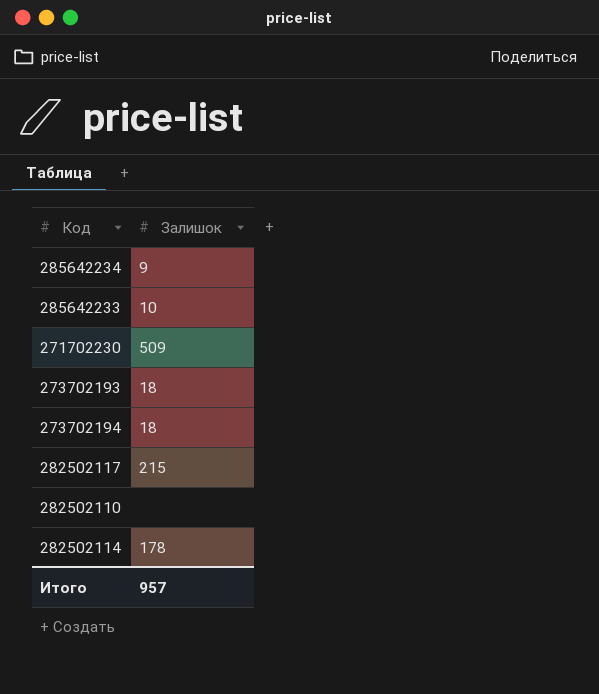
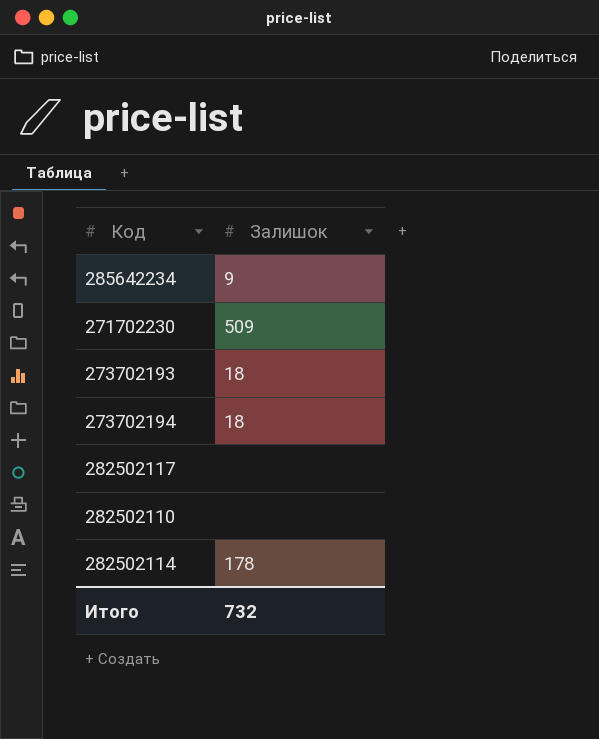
row 285642233: 10 -> none
282502117 | Залишок: 215 -> none
Итого | Залишок: 957 -> 732

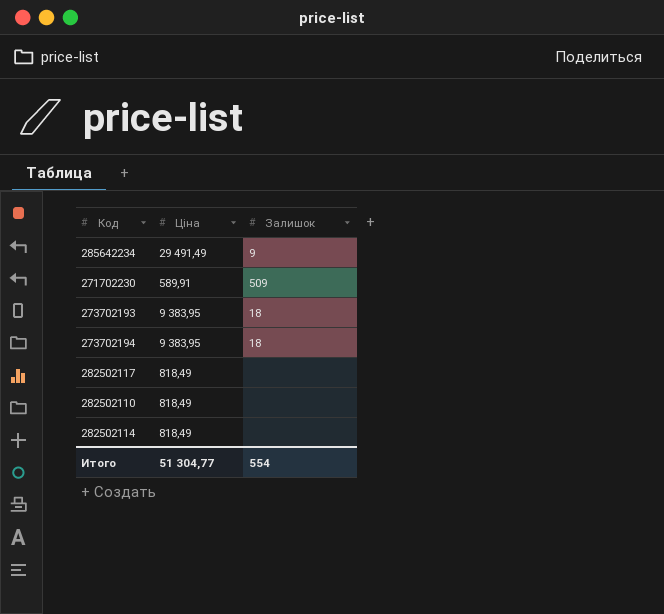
column Ціна | position: none -> 2
282502114 | Залишок: 178 -> none
Итого | Залишок: 732 -> 554

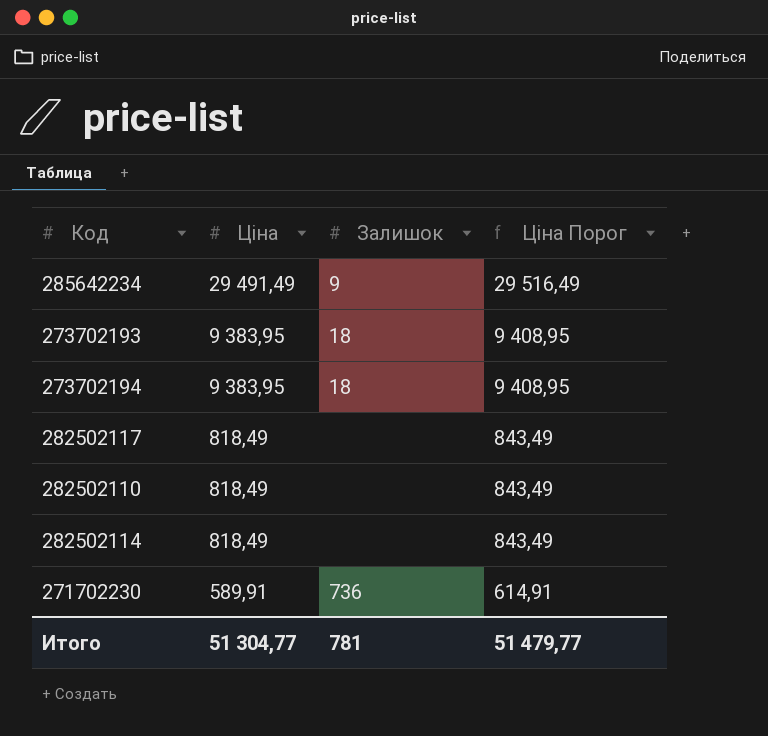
row order: none -> Ціна descending
column Ціна Порог | formula: none -> [Ціна] + 25
271702230 | Залишок: 509 -> 736
Итого | Залишок: 554 -> 781

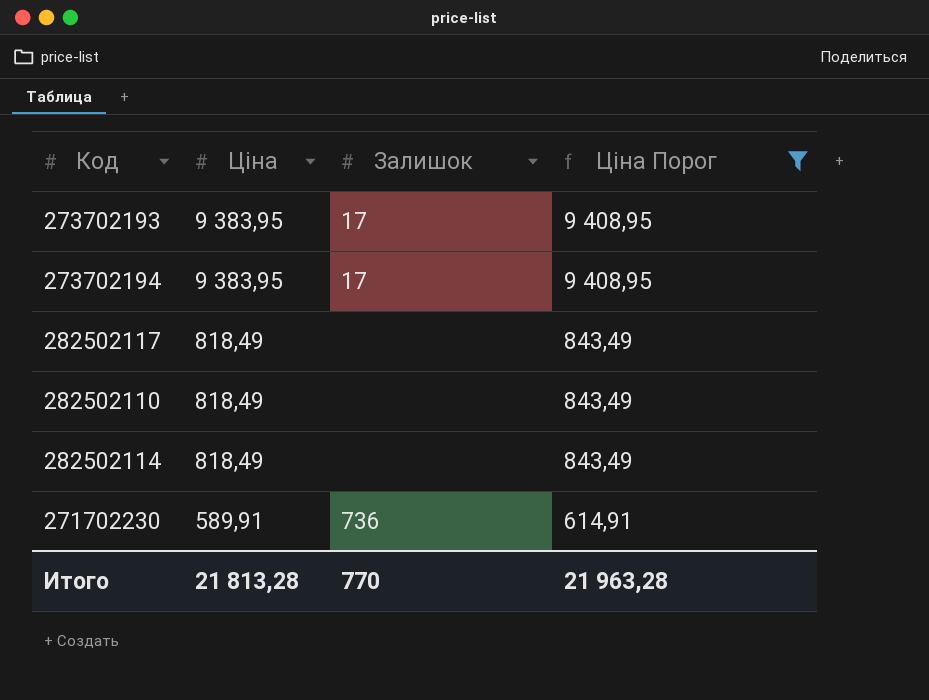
filter: none -> Ціна Порог != 29 516,49
273702193 | Залишок: 18 -> 17
273702194 | Залишок: 18 -> 17
Итого | Ціна: 51 304,77 -> 21 813,28
Итого | Залишок: 781 -> 770
Итого | Ціна Порог: 51 479,77 -> 21 963,28

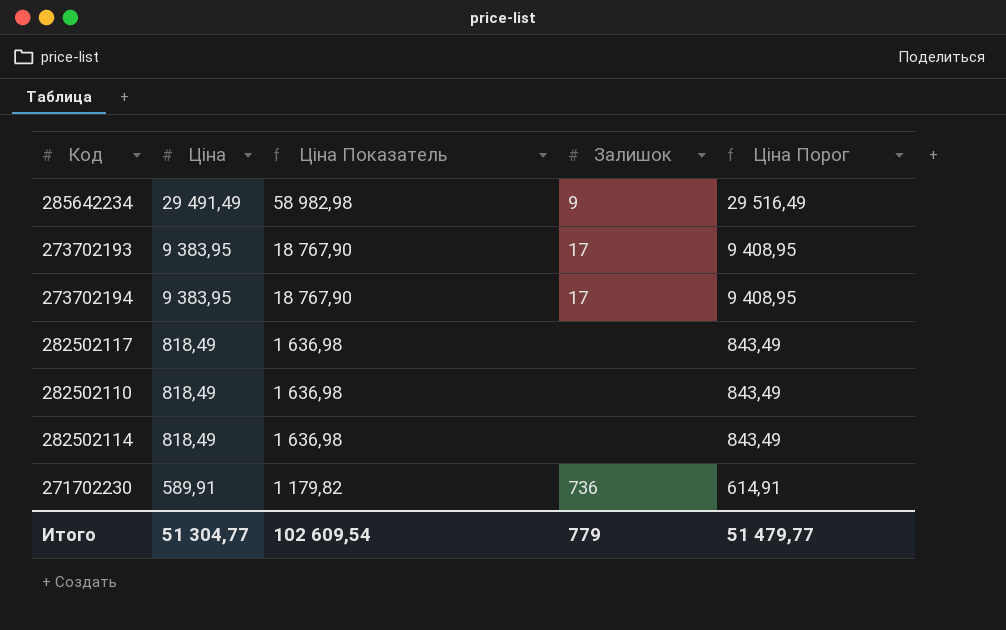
filter: Ціна Порог != 29 516,49 -> none
column Ціна Показатель | formula: none -> [Ціна] * 2
Итого | Ціна: 21 813,28 -> 51 304,77
Итого | Залишок: 770 -> 779
Итого | Ціна Порог: 21 963,28 -> 51 479,77

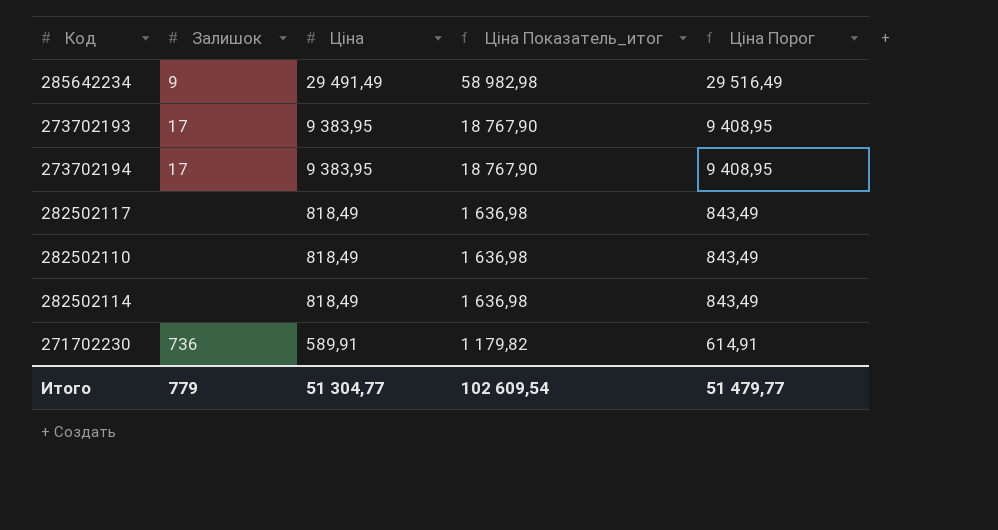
column Залишок | position: 4 -> 2
column name: Ціна Показатель -> Ціна Показатель_итог

